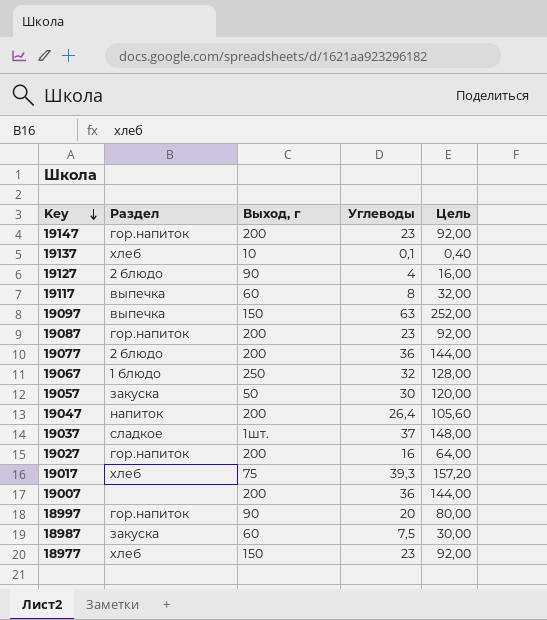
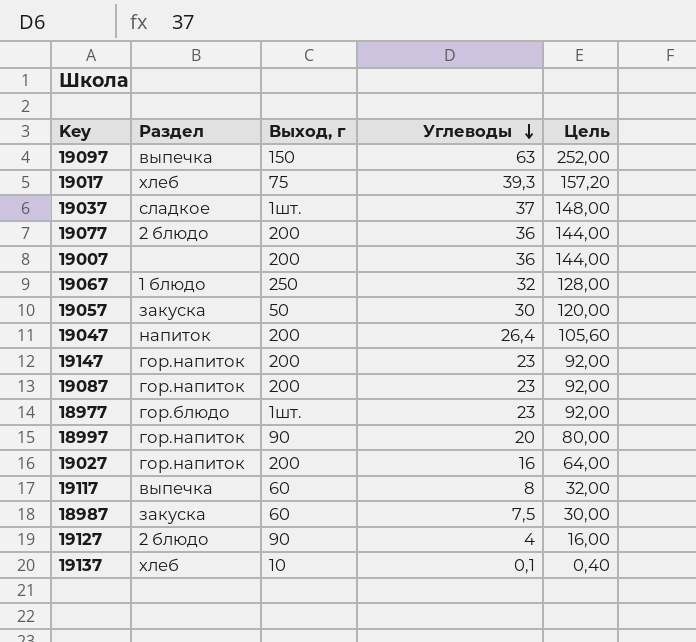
row order: Key descending -> Углеводы descending
18977 | Раздел: хлеб -> гор.блюдо
18977 | Выход, г: 150 -> 1шт.

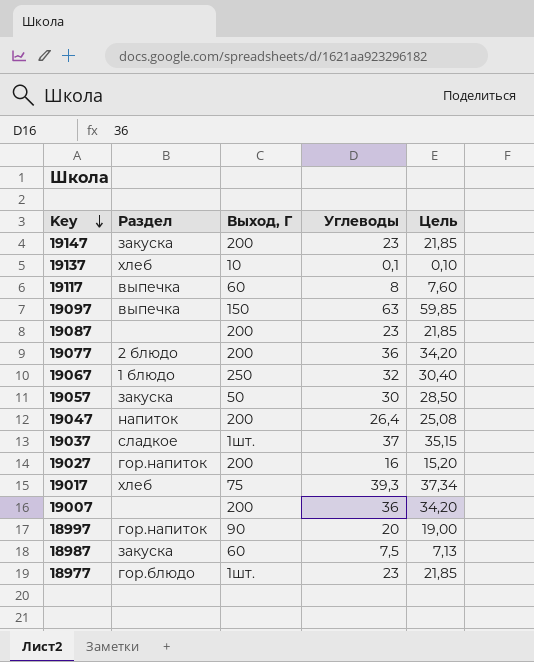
row order: Углеводы descending -> Key descending
column name: Выход, г -> Выход, Г
column Цель | formula: [Углеводы] * 4 -> [Углеводы] * 0,95
row 19127: 2 блюдо | 90 | 4 | 16,00 -> none
19147 | Раздел: гор.напиток -> закуска
19087 | Раздел: гор.напиток -> none

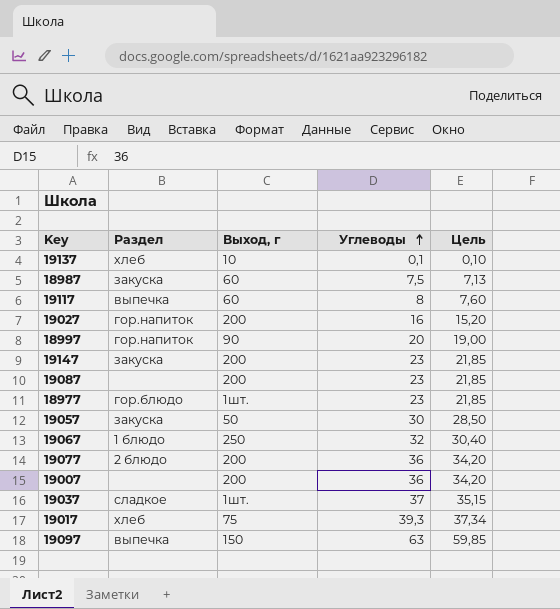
row order: Key descending -> Углеводы ascending
column name: Выход, Г -> Выход, г
row 19047: напиток | 200 | 26,4 | 25,08 -> none

